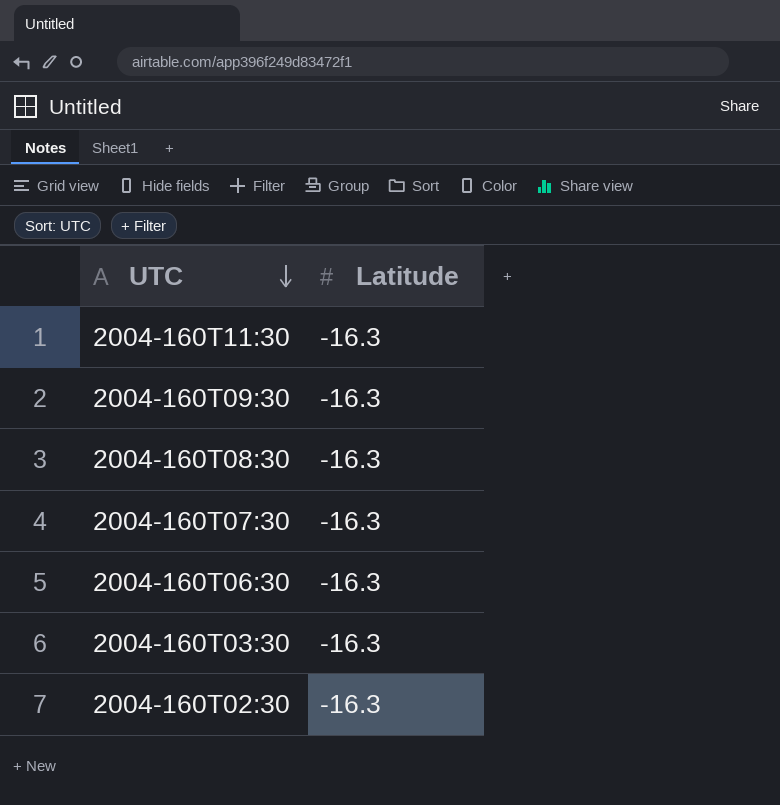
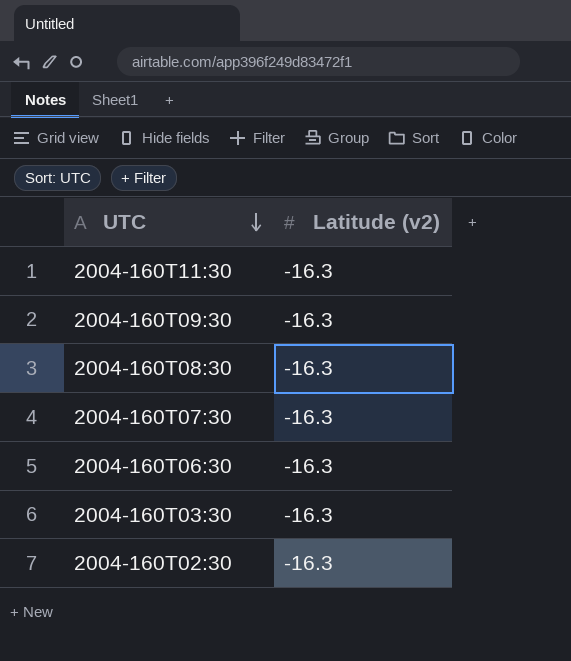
column name: Latitude -> Latitude (v2)

